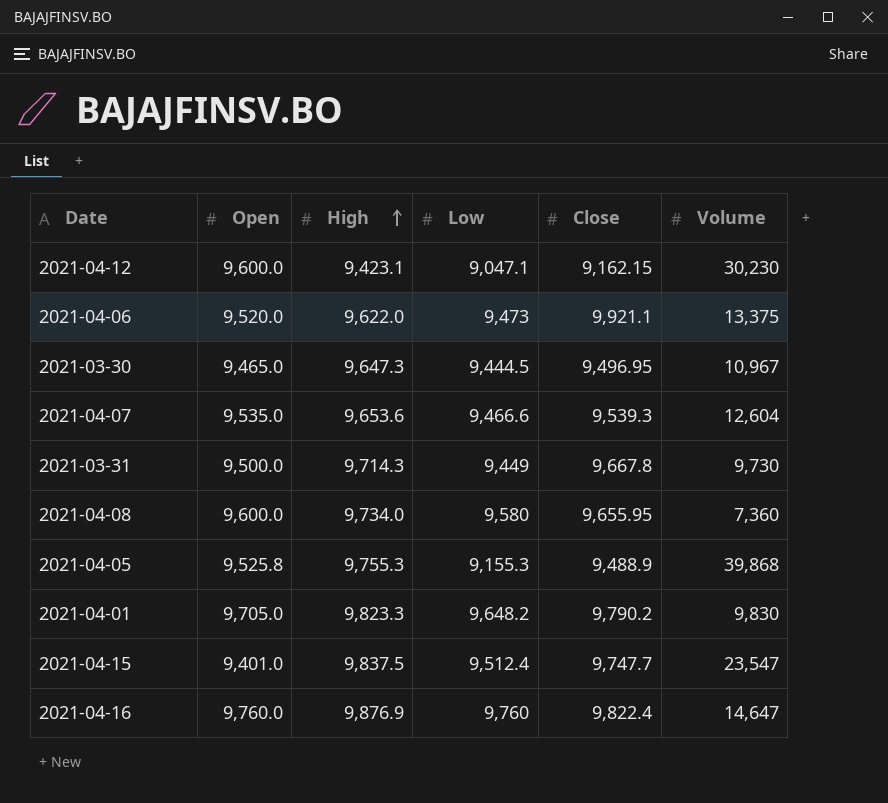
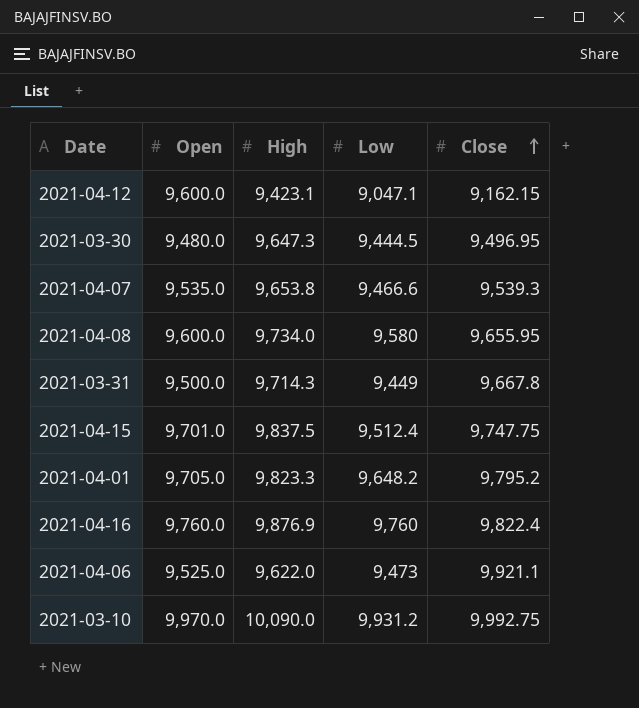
row order: High ascending -> Close ascending
column Volume | position: 6 -> none
row 2021-04-05: 9,525.8 | 9,755.3 | 9,155.3 | 9,488.9 | 39,868 -> none
2021-03-30 | Open: 9,465.0 -> 9,480.0
2021-04-07 | High: 9,653.6 -> 9,653.8
2021-04-15 | Open: 9,401.0 -> 9,701.0
2021-04-15 | Close: 9,747.7 -> 9,747.75
2021-04-01 | Close: 9,790.2 -> 9,795.2
2021-04-06 | Open: 9,520.0 -> 9,525.0
row 2021-03-10: none -> 9,970.0 | 10,090.0 | 9,931.2 | 9,992.75

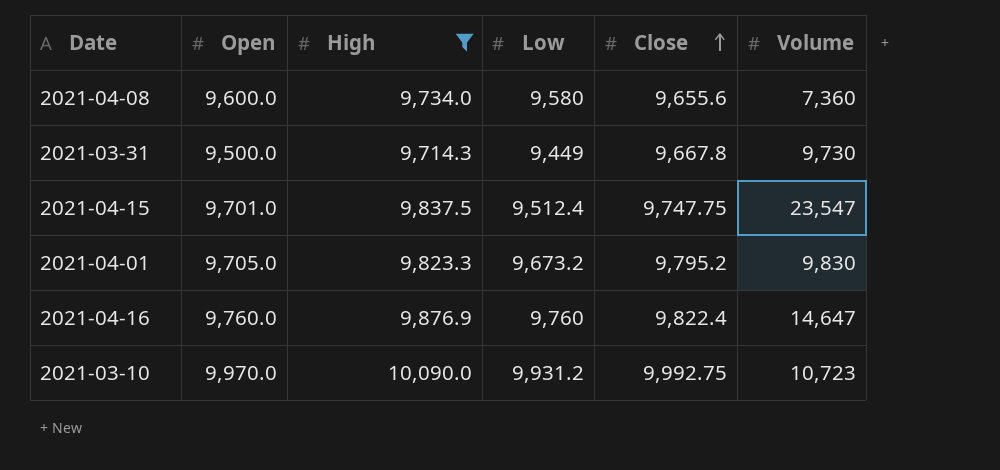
filter: none -> High >= 9,714.3
column Volume | position: none -> 6
2021-04-08 | Close: 9,655.95 -> 9,655.6
2021-04-01 | Low: 9,648.2 -> 9,673.2

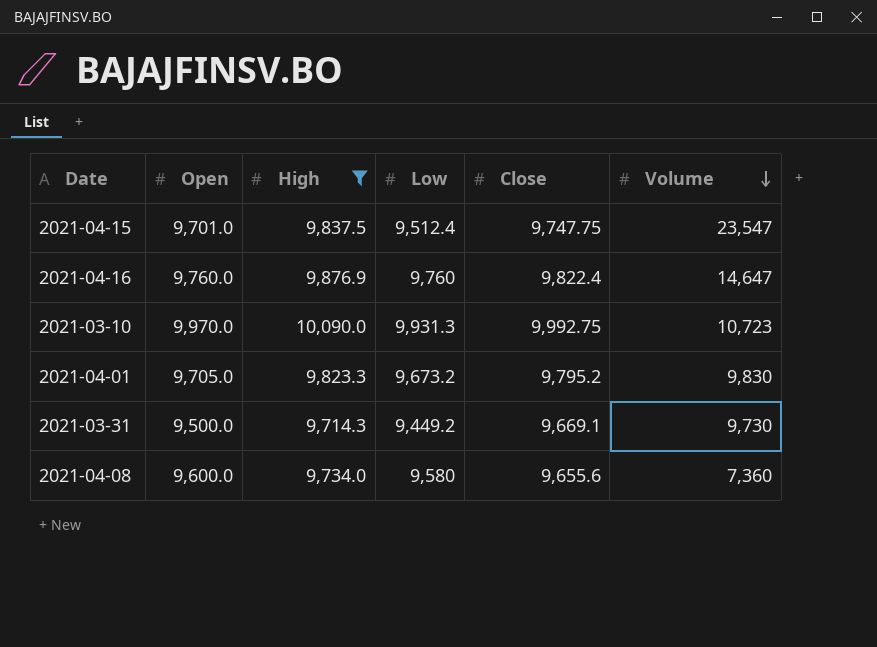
row order: Close ascending -> Volume descending
2021-03-10 | Low: 9,931.2 -> 9,931.3
2021-03-31 | Low: 9,449 -> 9,449.2
2021-03-31 | Close: 9,667.8 -> 9,669.1

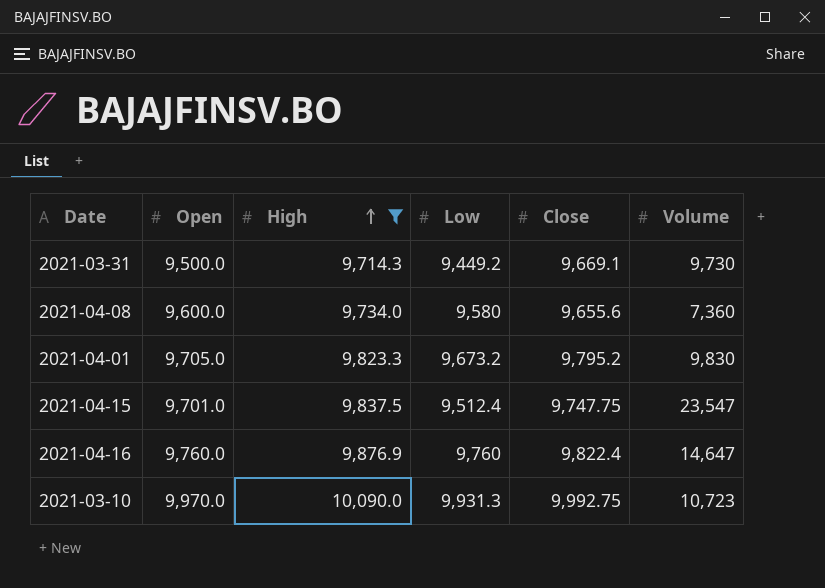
row order: Volume descending -> High ascending

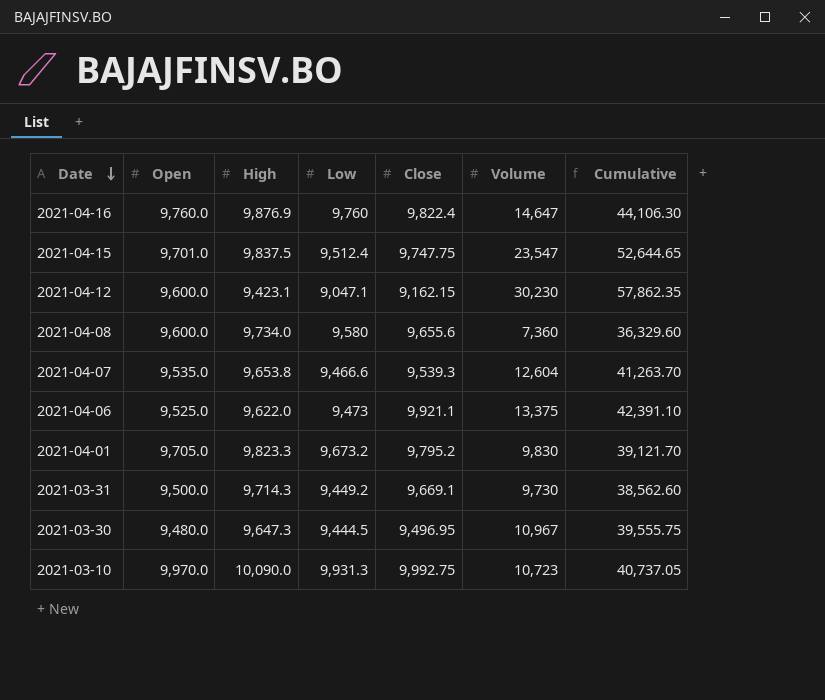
filter: High >= 9,714.3 -> none
row order: High ascending -> Date descending
column Cumulative | formula: none -> [High] + [Low] + [Close] + [Volume]

